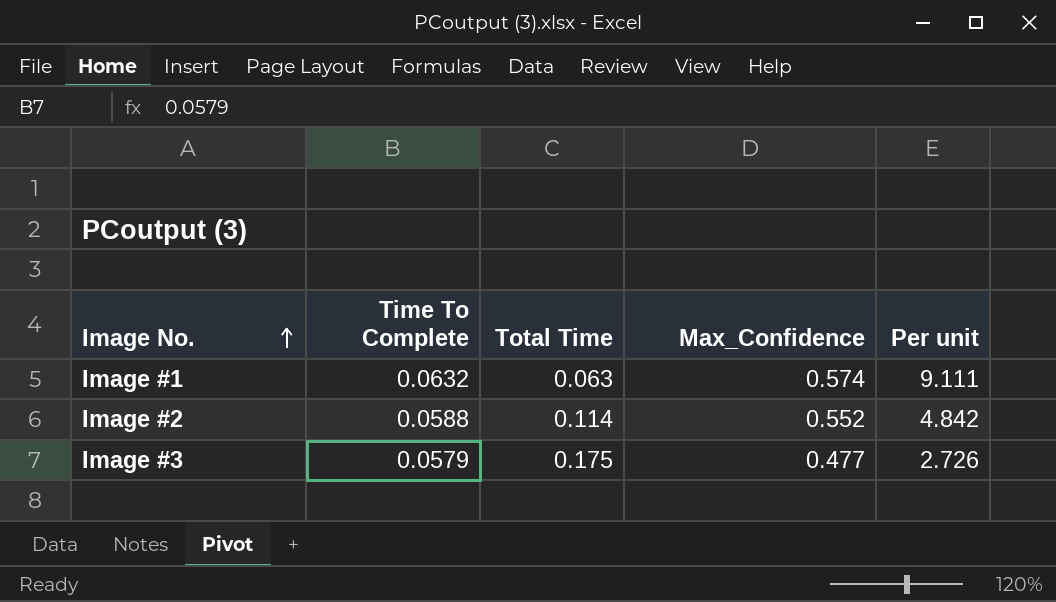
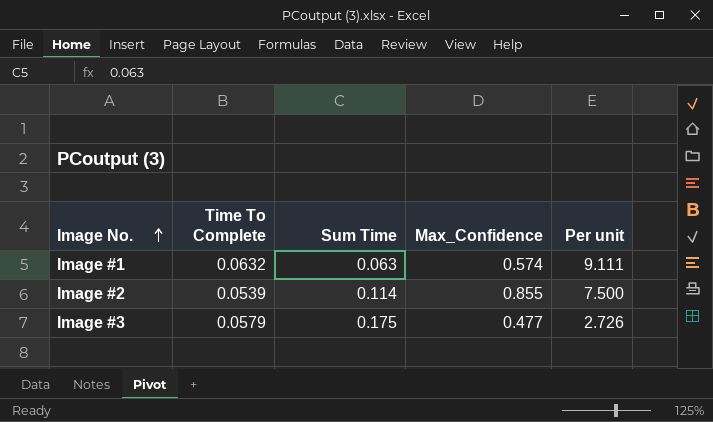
column name: Total Time -> Sum Time
Image #2 | Time To Complete: 0.0588 -> 0.0539
Image #2 | Max_Confidence: 0.552 -> 0.855
Image #2 | Per unit: 4.842 -> 7.500

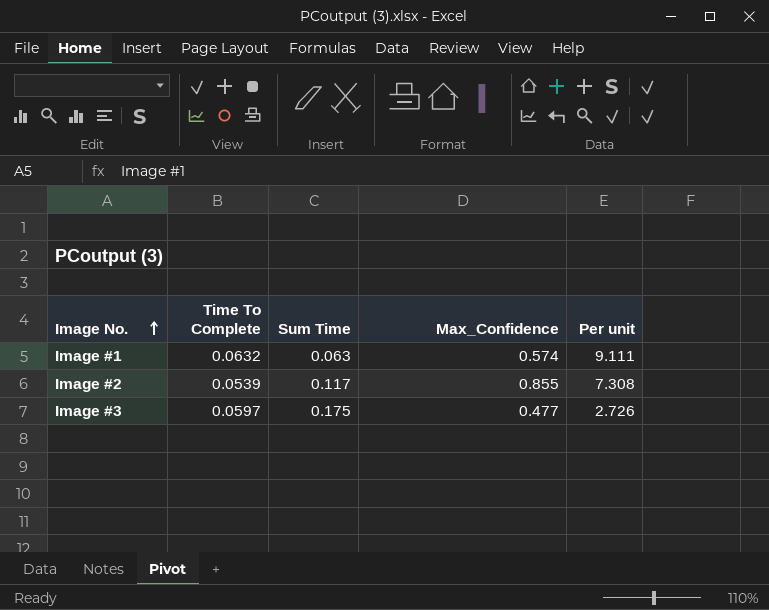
Image #2 | Sum Time: 0.114 -> 0.117
Image #2 | Per unit: 7.500 -> 7.308
Image #3 | Time To Complete: 0.0579 -> 0.0597

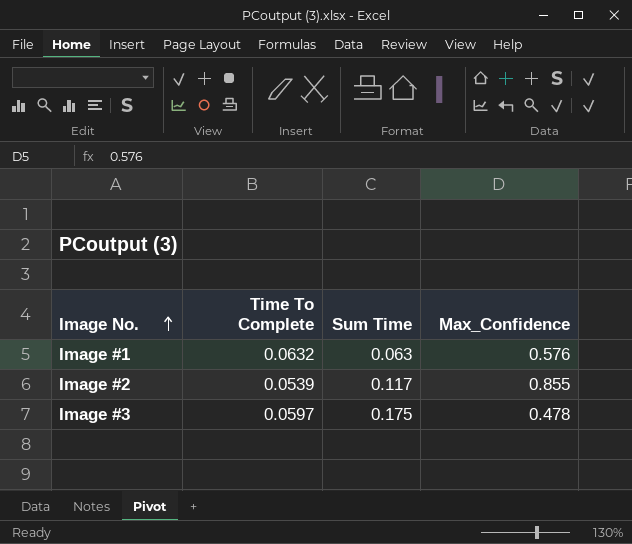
column Per unit | formula: [Max_Confidence] / [Sum Time] -> none
Image #1 | Max_Confidence: 0.574 -> 0.576
Image #3 | Max_Confidence: 0.477 -> 0.478

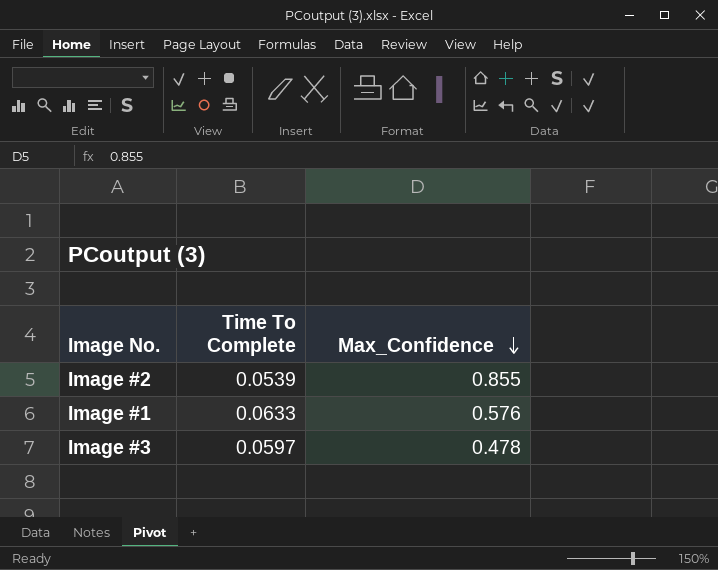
row order: Image No. ascending -> Max_Confidence descending
column Sum Time | position: 3 -> none
Image #1 | Time To Complete: 0.0632 -> 0.0633

